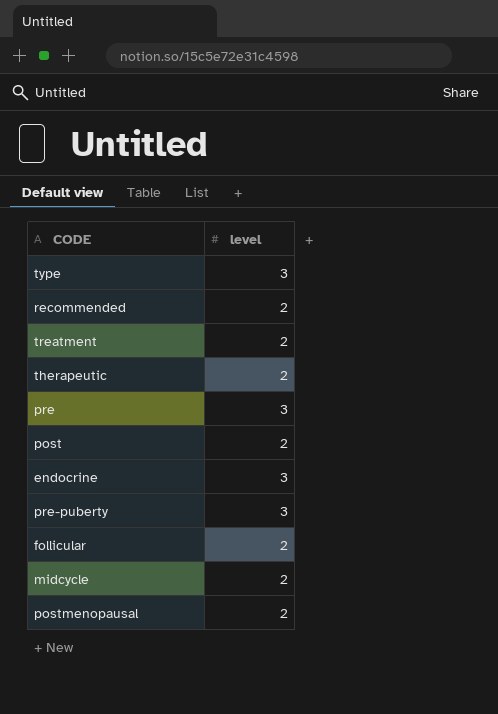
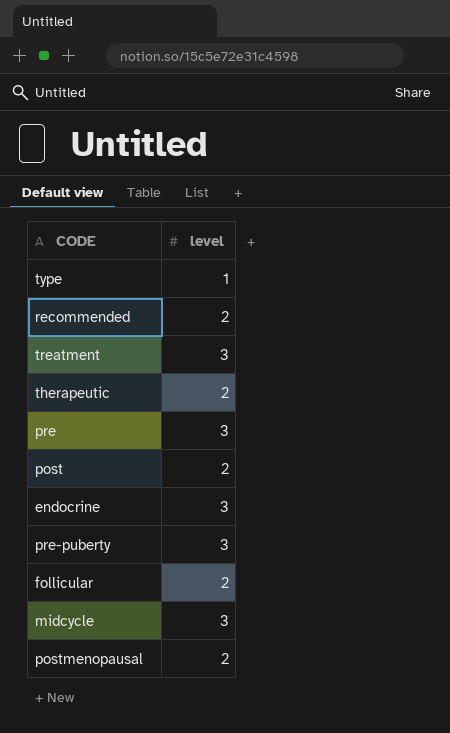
type | level: 3 -> 1
treatment | level: 2 -> 3
midcycle | level: 2 -> 3

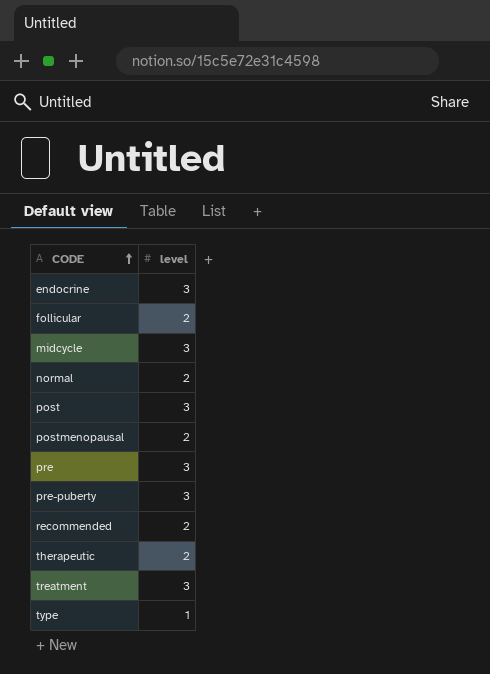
row order: none -> CODE ascending
row normal: none -> 2
post | level: 2 -> 3

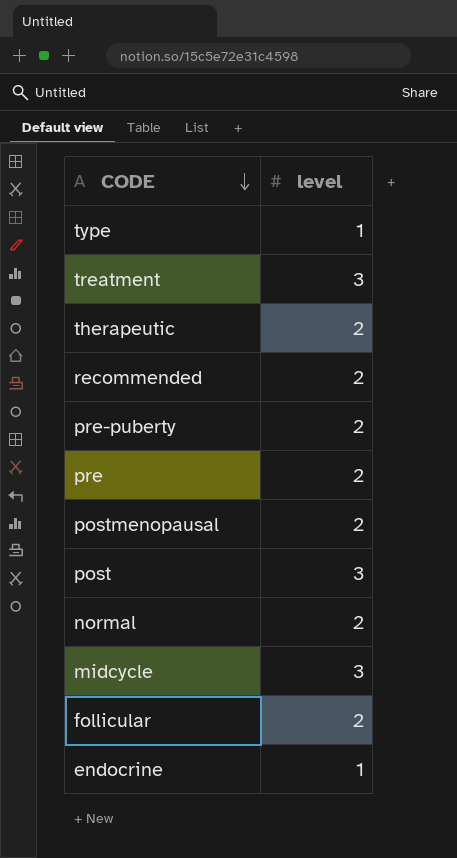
row order: CODE ascending -> CODE descending
pre-puberty | level: 3 -> 2
pre | level: 3 -> 2
endocrine | level: 3 -> 1

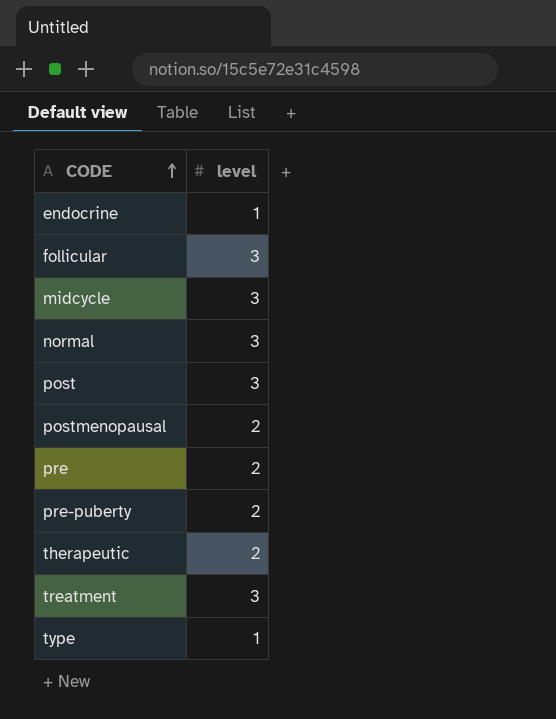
row order: CODE descending -> CODE ascending
row recommended: 2 -> none
follicular | level: 2 -> 3
normal | level: 2 -> 3

